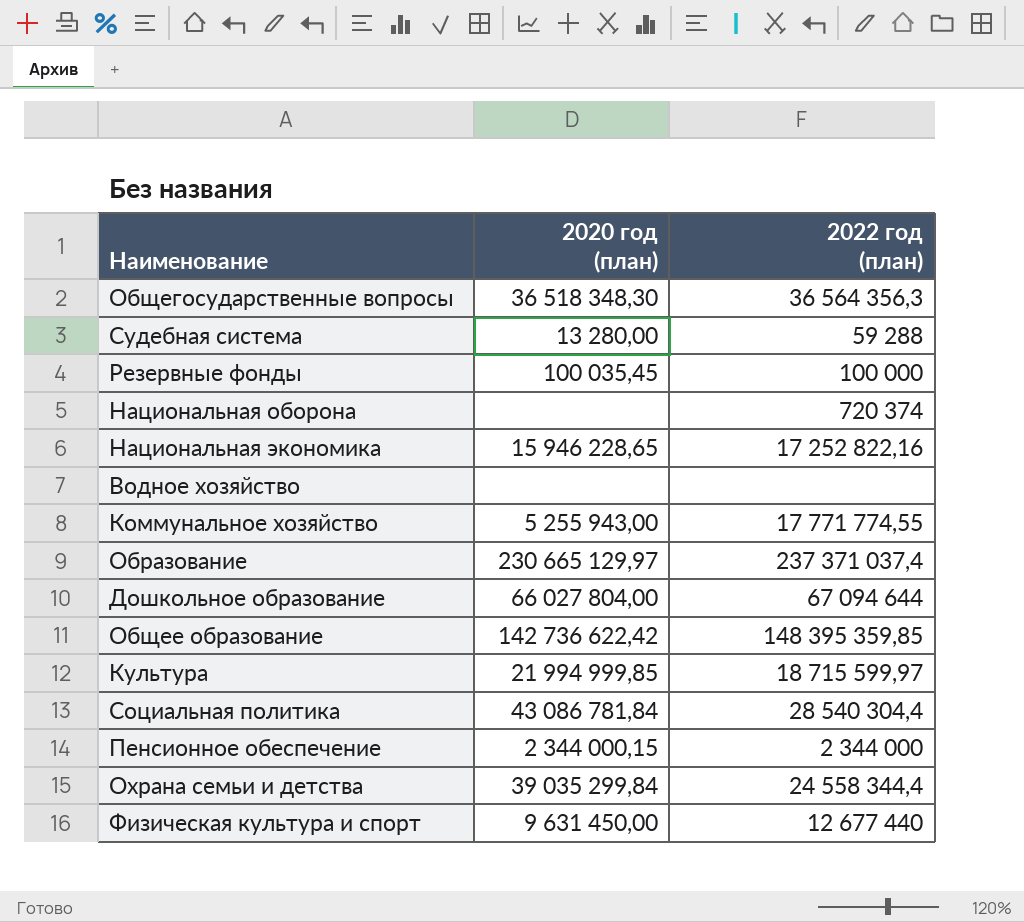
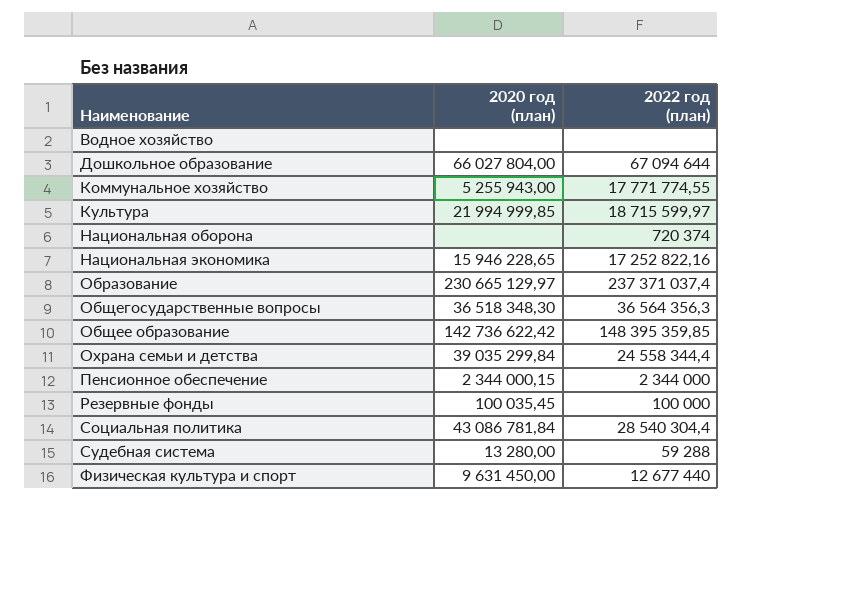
row order: none -> Наименование ascending

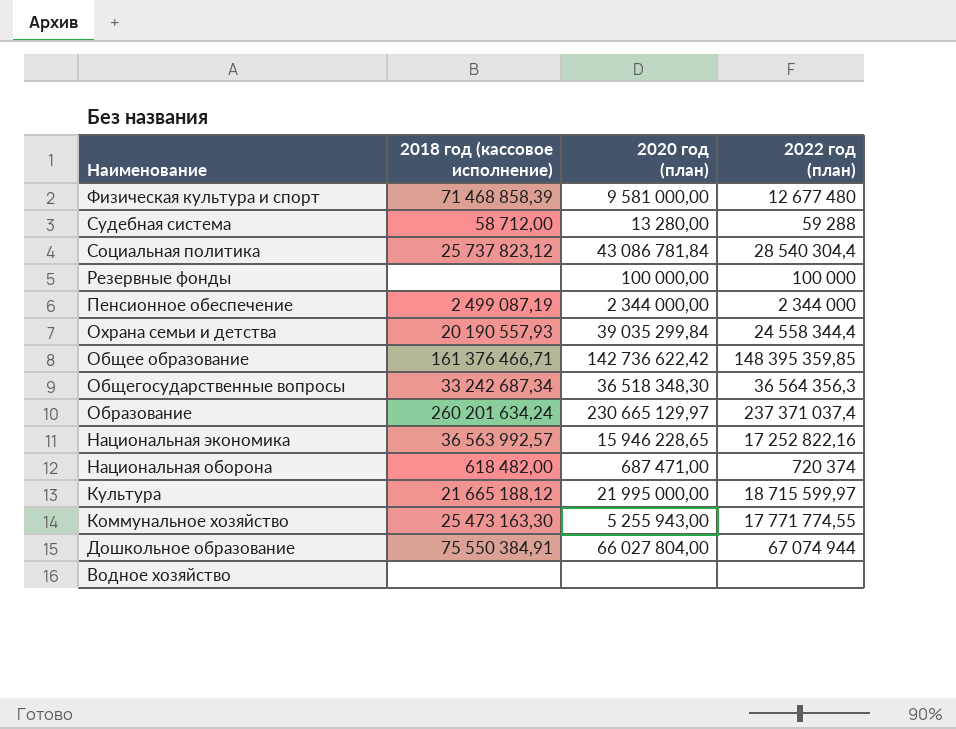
row order: Наименование ascending -> Наименование descending
column 2018 год (кассовое исполнение) | position: none -> 2
Физическая культура и спорт | 2020 год (план): 9 631 450,00 -> 9 581 000,00
Физическая культура и спорт | 2022 год (план): 12 677 440 -> 12 677 480
Резервные фонды | 2020 год (план): 100 035,45 -> 100 000,00
Пенсионное обеспечение | 2020 год (план): 2 344 000,15 -> 2 344 000,00
Национальная оборона | 2020 год (план): none -> 687 471,00
Культура | 2020 год (план): 21 994 999,85 -> 21 995 000,00
Дошкольное образование | 2022 год (план): 67 094 644 -> 67 074 944

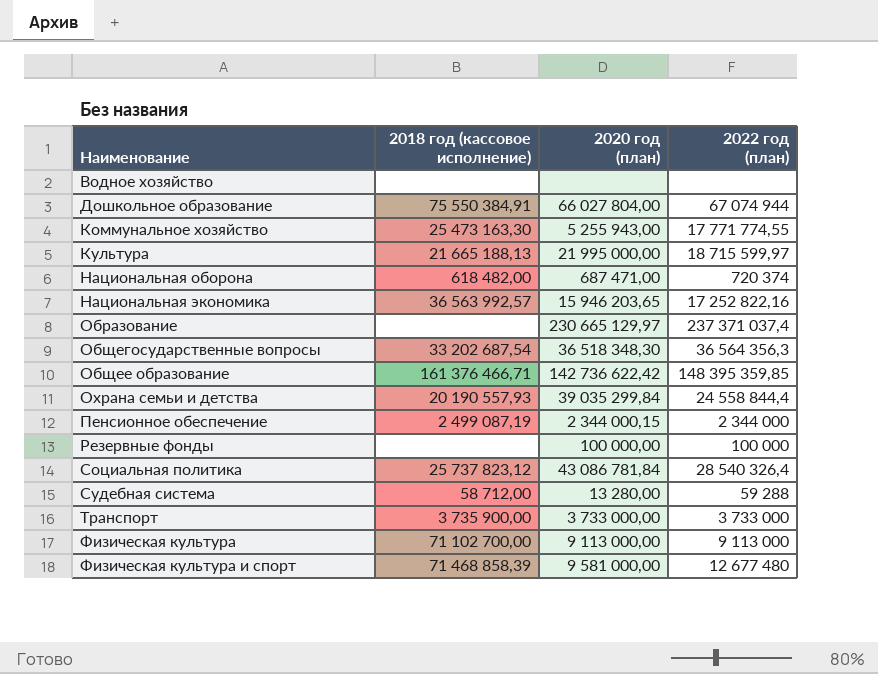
row order: Наименование descending -> Наименование ascending
Культура | 2018 год (кассовое исполнение): 21 665 188,12 -> 21 665 188,13
Национальная экономика | 2020 год (план): 15 946 228,65 -> 15 946 203,65
Образование | 2018 год (кассовое исполнение): 260 201 634,24 -> none
Общегосударственные вопросы | 2018 год (кассовое исполнение): 33 242 687,34 -> 33 202 687,54
Охрана семьи и детства | 2022 год (план): 24 558 344,4 -> 24 558 844,4
Пенсионное обеспечение | 2020 год (план): 2 344 000,00 -> 2 344 000,15
Социальная политика | 2022 год (план): 28 540 304,4 -> 28 540 326,4
row Транспорт: none -> 3 735 900,00 | 3 733 000,00 | 3 733 000
row Физическая культура: none -> 71 102 700,00 | 9 113 000,00 | 9 113 000

